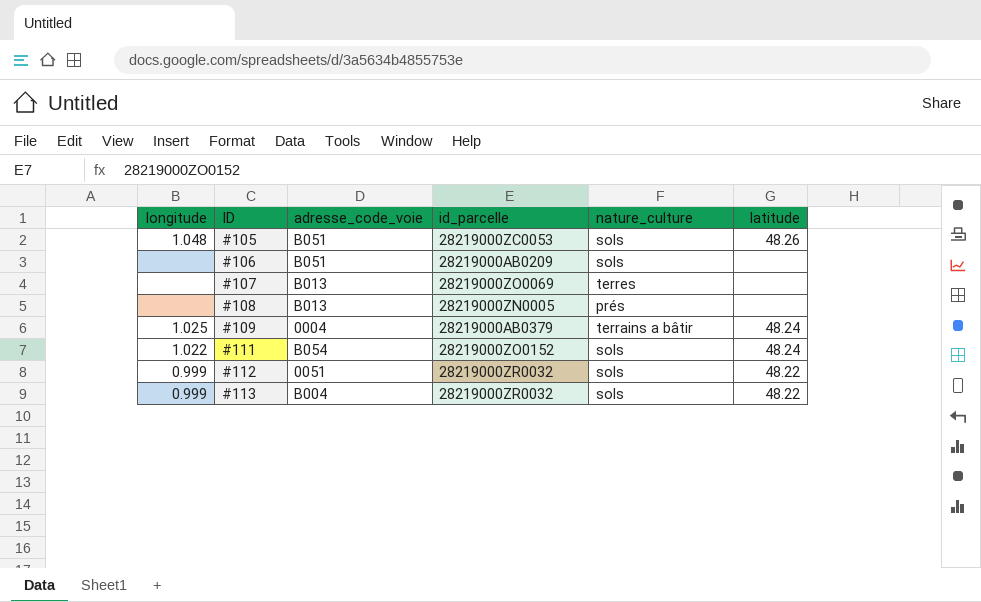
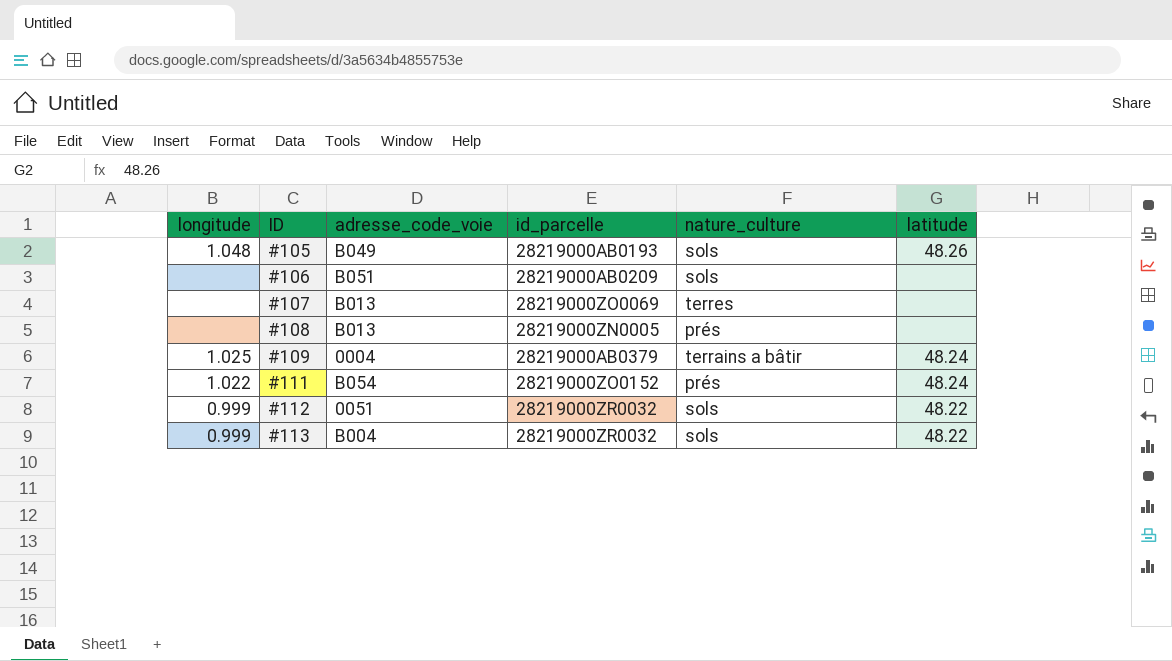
#105 | adresse_code_voie: B051 -> B049
#105 | id_parcelle: 28219000ZC0053 -> 28219000AB0193
#111 | nature_culture: sols -> prés

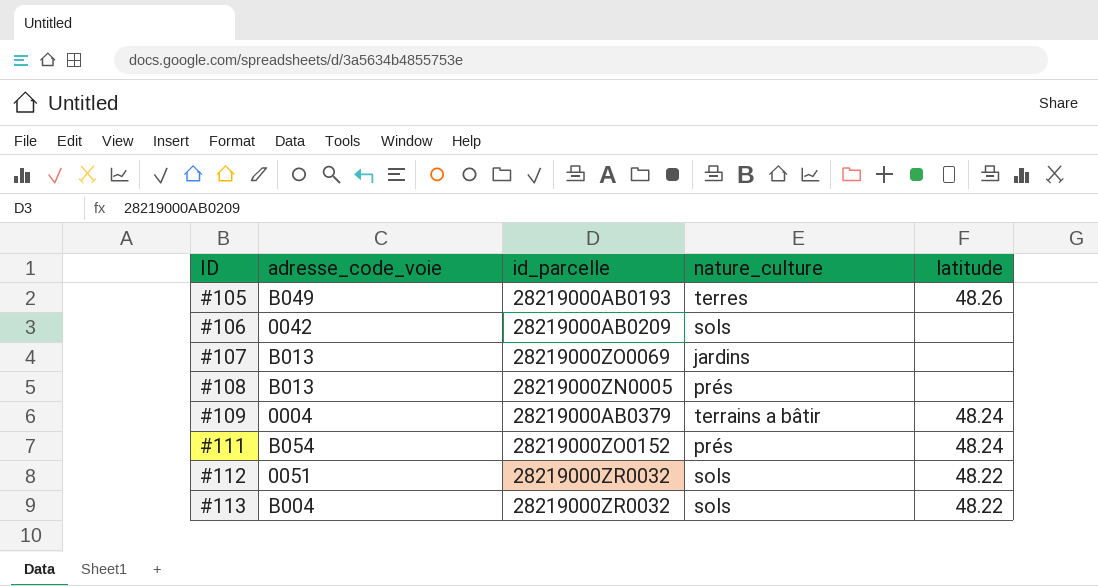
column longitude | position: 1 -> none
#105 | nature_culture: sols -> terres
#106 | adresse_code_voie: B051 -> 0042
#107 | nature_culture: terres -> jardins

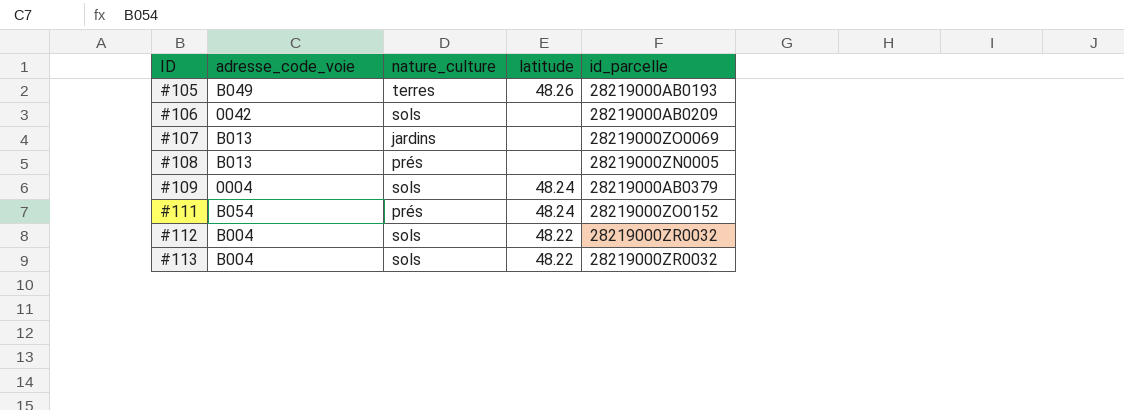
column id_parcelle | position: 3 -> 5
#109 | nature_culture: terrains a bâtir -> sols
#112 | adresse_code_voie: 0051 -> B004

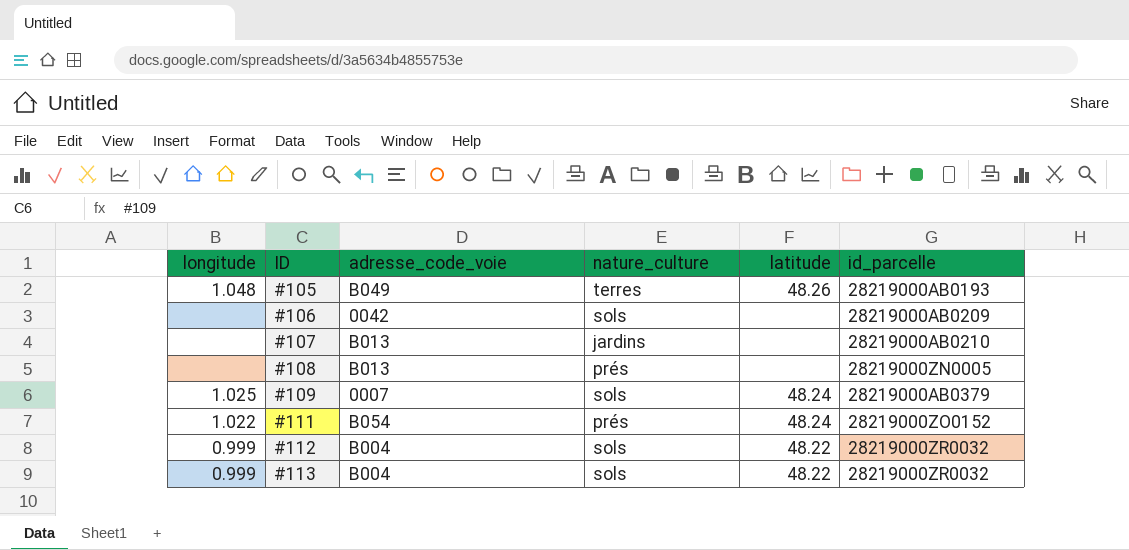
column longitude | position: none -> 1
#107 | id_parcelle: 28219000ZO0069 -> 28219000AB0210
#109 | adresse_code_voie: 0004 -> 0007

